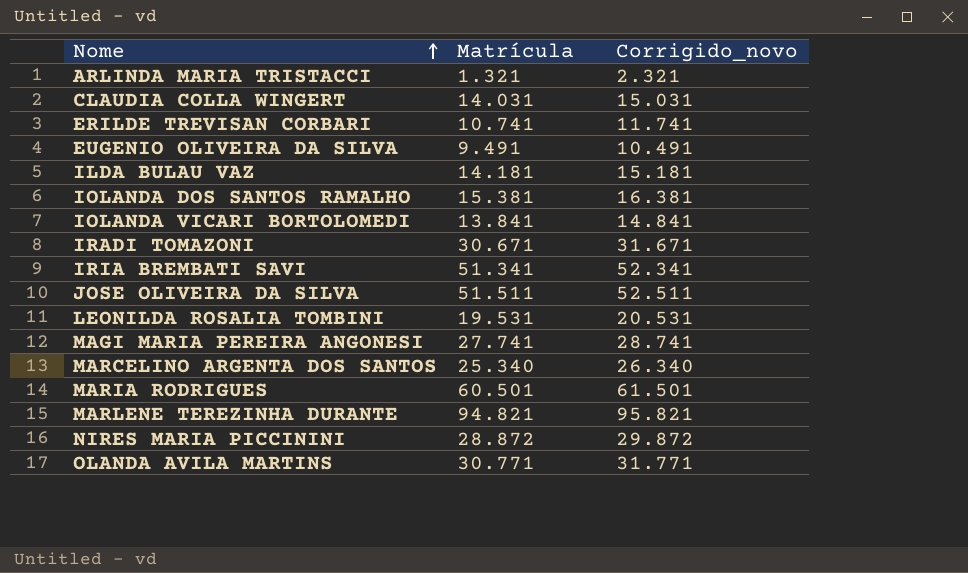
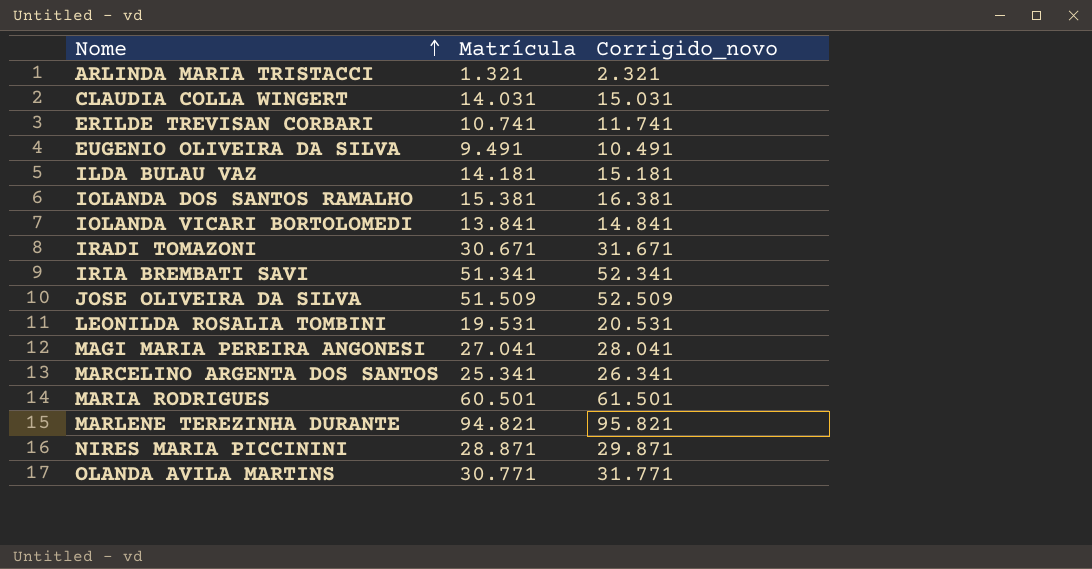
JOSE OLIVEIRA DA SILVA | Matrícula: 51.511 -> 51.509
JOSE OLIVEIRA DA SILVA | Corrigido_novo: 52.511 -> 52.509
MAGI MARIA PEREIRA ANGONESI | Matrícula: 27.741 -> 27.041
MAGI MARIA PEREIRA ANGONESI | Corrigido_novo: 28.741 -> 28.041
MARCELINO ARGENTA DOS SANTOS | Matrícula: 25.340 -> 25.341
MARCELINO ARGENTA DOS SANTOS | Corrigido_novo: 26.340 -> 26.341
NIRES MARIA PICCININI | Matrícula: 28.872 -> 28.871
NIRES MARIA PICCININI | Corrigido_novo: 29.872 -> 29.871

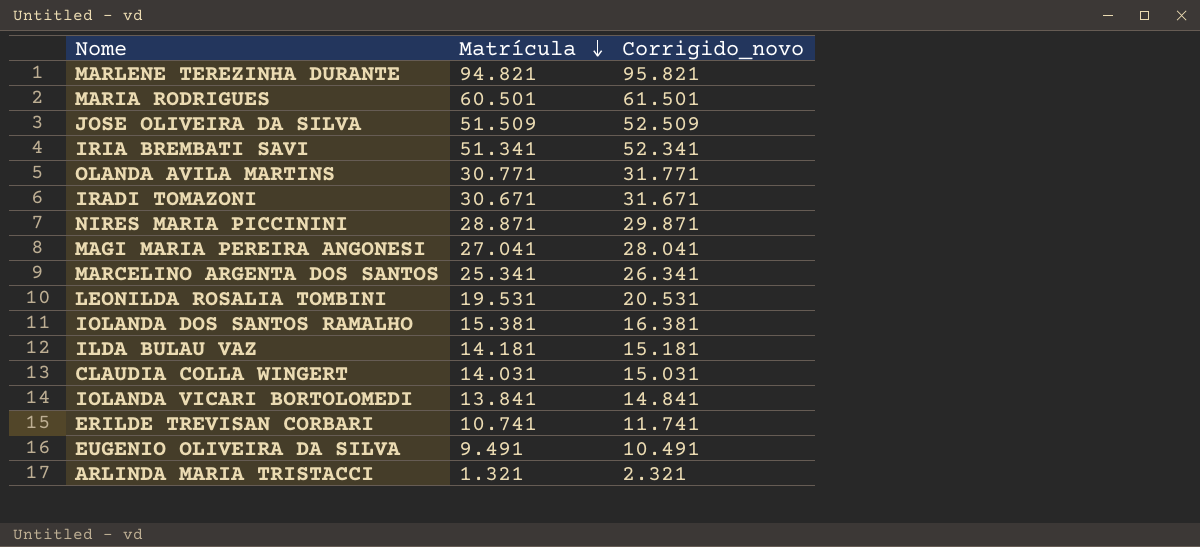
row order: Nome ascending -> Matrícula descending

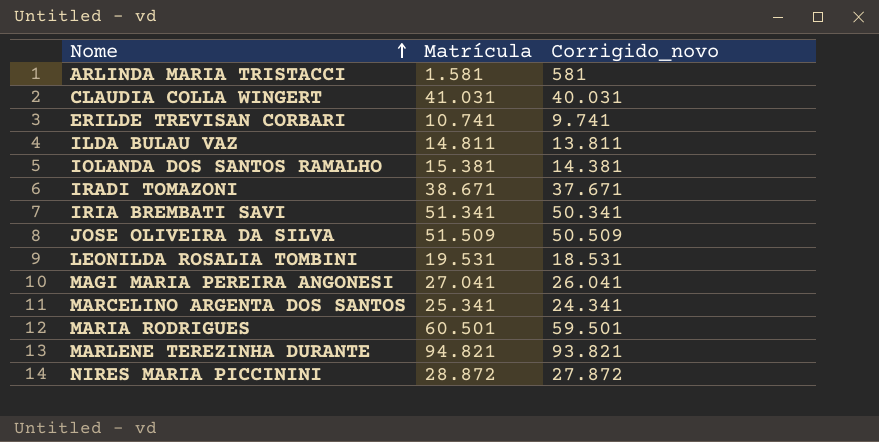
row order: Matrícula descending -> Nome ascending
column Corrigido_novo | formula: [Matrícula] + 1000 -> [Matrícula] - 1000
row OLANDA AVILA MARTINS: 30.771 | 31.771 -> none
row IOLANDA VICARI BORTOLOMEDI: 13.841 | 14.841 -> none
row EUGENIO OLIVEIRA DA SILVA: 9.491 | 10.491 -> none
ARLINDA MARIA TRISTACCI | Matrícula: 1.321 -> 1.581
CLAUDIA COLLA WINGERT | Matrícula: 14.031 -> 41.031
ILDA BULAU VAZ | Matrícula: 14.181 -> 14.811
IRADI TOMAZONI | Matrícula: 30.671 -> 38.671
NIRES MARIA PICCININI | Matrícula: 28.871 -> 28.872

